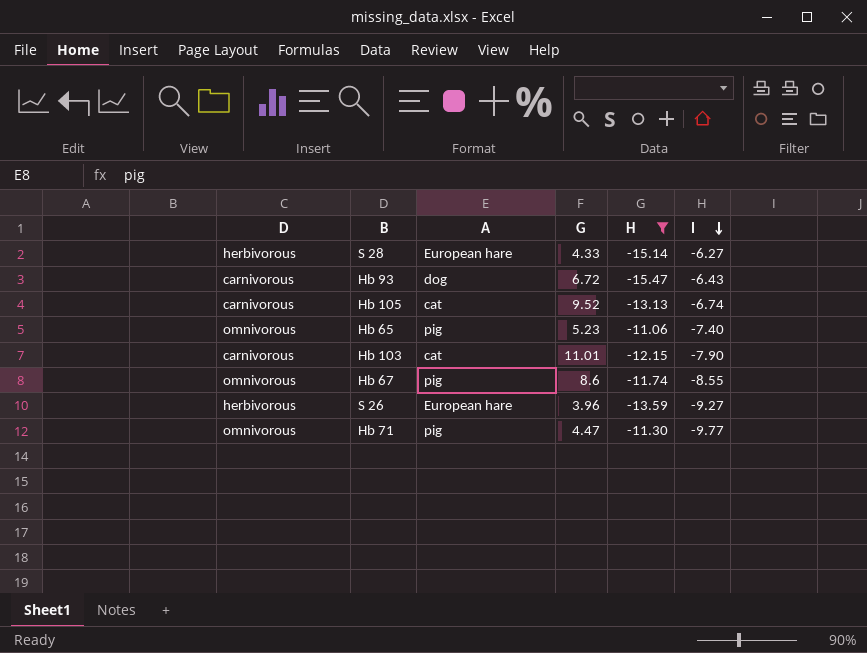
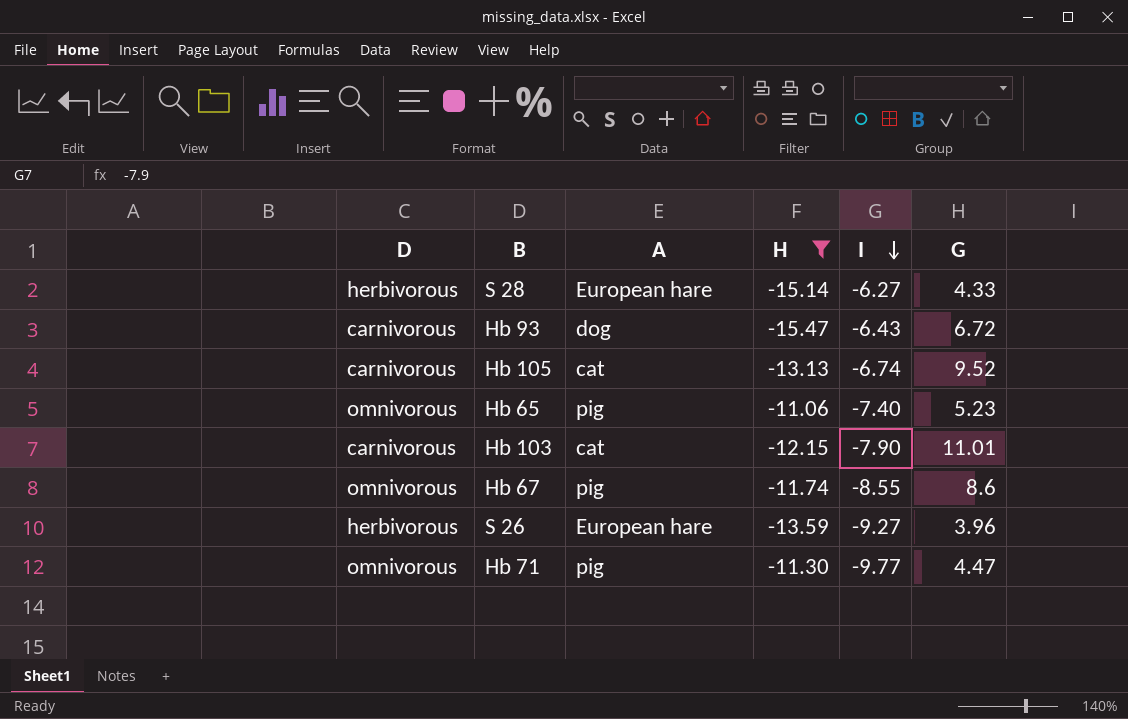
column G | position: 4 -> 6

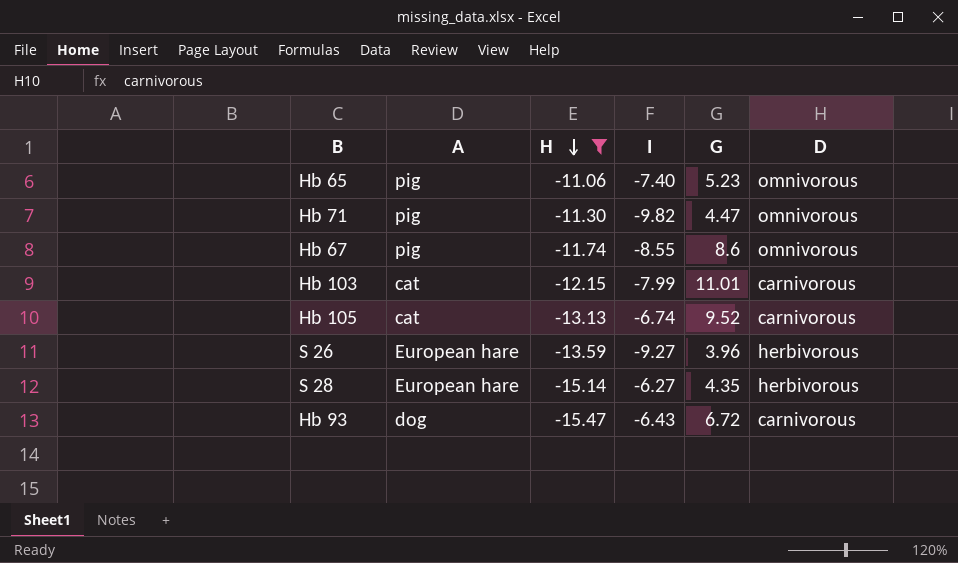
row order: I descending -> H descending
column D | position: 1 -> 6
Hb 71 | I: -9.77 -> -9.82
Hb 103 | I: -7.90 -> -7.99
S 28 | G: 4.33 -> 4.35

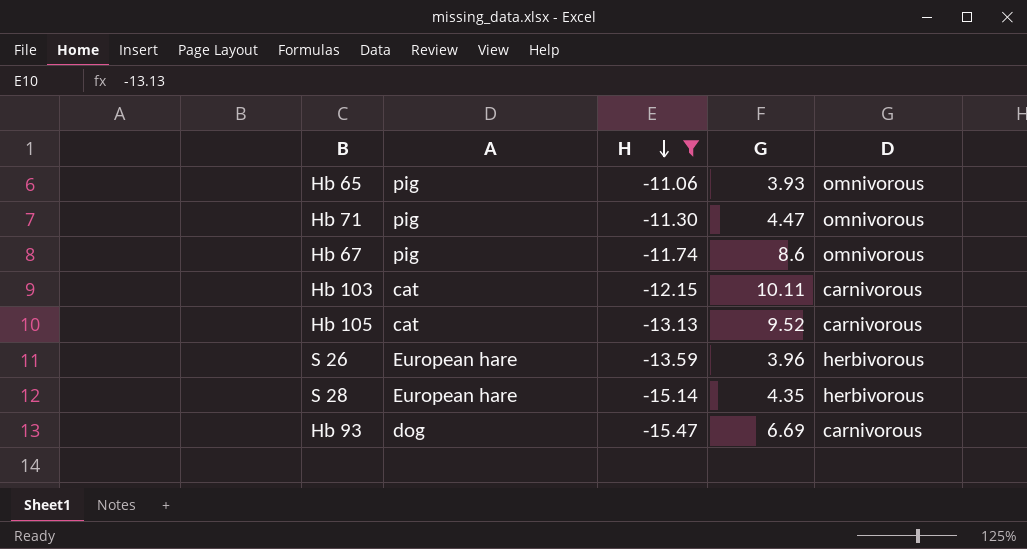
column I | position: 4 -> none
Hb 65 | G: 5.23 -> 3.93
Hb 103 | G: 11.01 -> 10.11
Hb 93 | G: 6.72 -> 6.69

